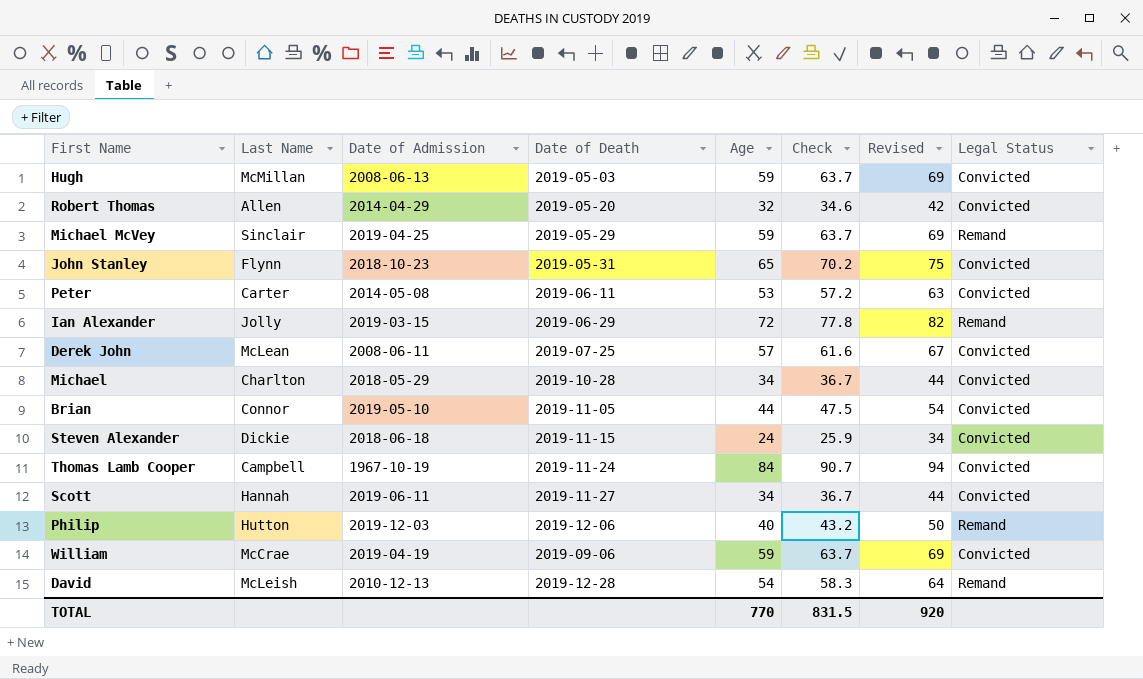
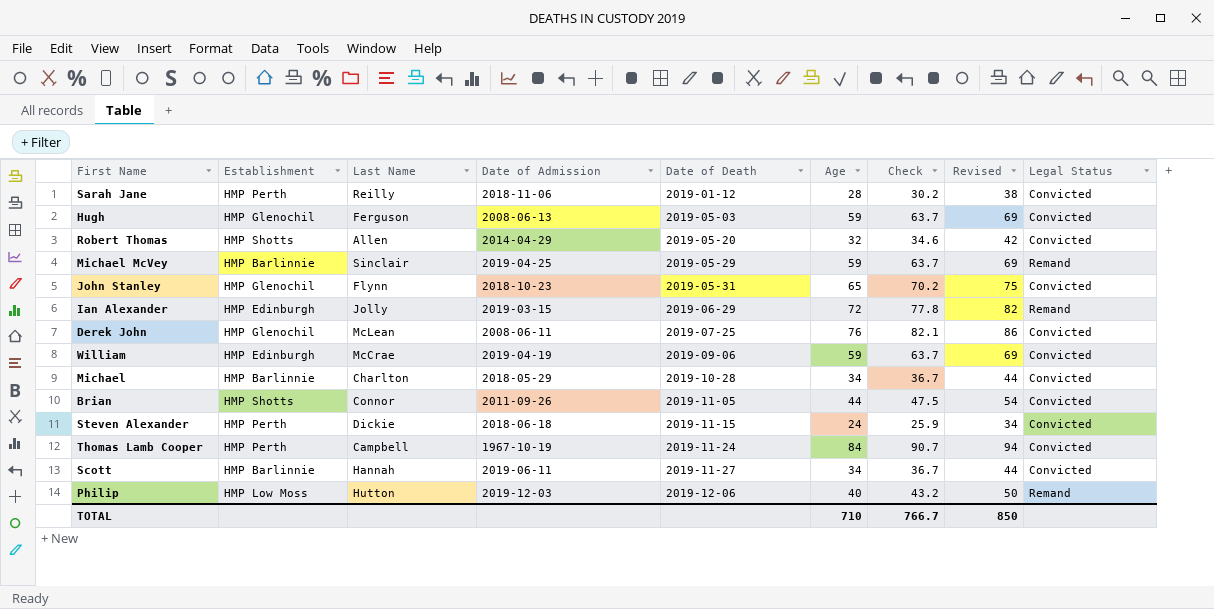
row order: none -> Date of Death ascending
column Establishment | position: none -> 2
row Peter: Carter | 2014-05-08 | 2019-06-11 | 53 | 57.2 | 63 | Convicted -> none
row David: McLeish | 2010-12-13 | 2019-12-28 | 54 | 58.3 | 64 | Remand -> none
row Sarah Jane: none -> HMP Perth | Reilly | 2018-11-06 | 2019-01-12 | 28 | 30.2 | 38 | Convicted
Hugh | Last Name: McMillan -> Ferguson
Derek John | Age: 57 -> 76
Derek John | Check: 61.6 -> 82.1
Derek John | Revised: 67 -> 86
Brian | Date of Admission: 2019-05-10 -> 2011-09-26
TOTAL | Age: 770 -> 710
TOTAL | Check: 831.5 -> 766.7
TOTAL | Revised: 920 -> 850

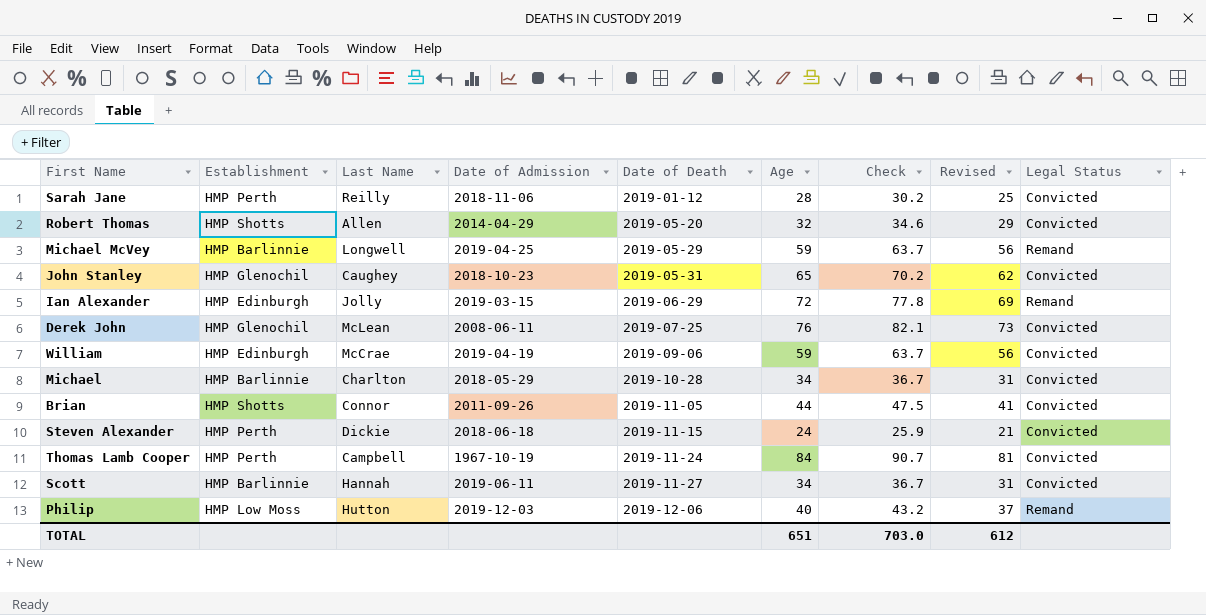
column Revised | formula: [Age] + 10 -> [Age] - 3
row Hugh: HMP Glenochil | Ferguson | 2008-06-13 | 2019-05-03 | 59 | 63.7 | 69 | Convicted -> none
Michael McVey | Last Name: Sinclair -> Longwell
John Stanley | Last Name: Flynn -> Caughey
TOTAL | Age: 710 -> 651
TOTAL | Check: 766.7 -> 703.0
TOTAL | Revised: 850 -> 612

